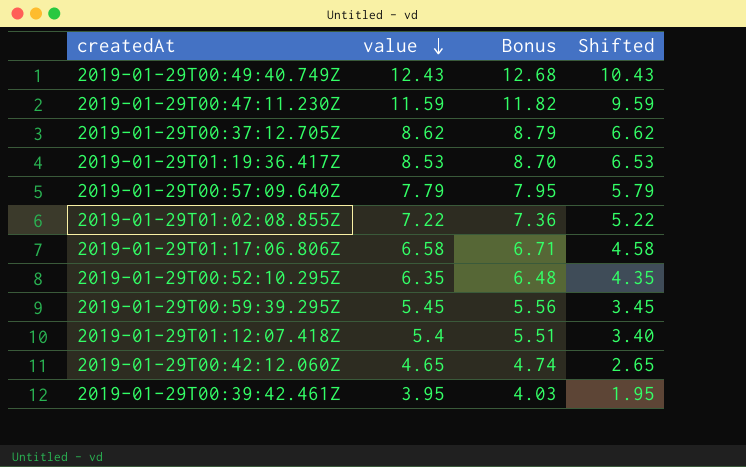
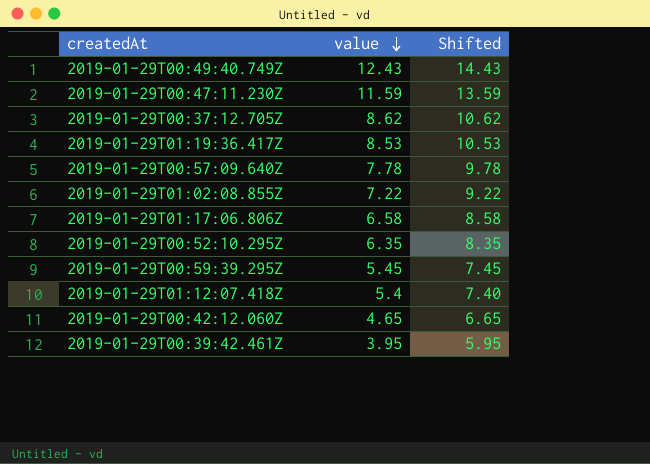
column Bonus | formula: [value] * 1.02 -> none
column Shifted | formula: [value] - 2 -> [value] + 2
2019-01-29T00:57:09.640Z | value: 7.79 -> 7.78

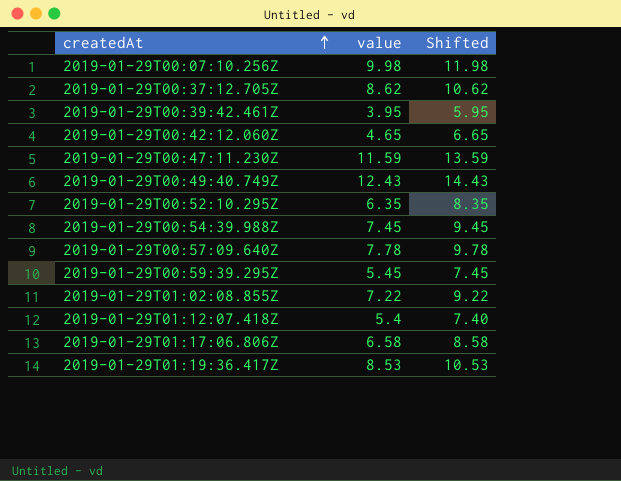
row order: value descending -> createdAt ascending
row 2019-01-29T00:07:10.256Z: none -> 9.98 | 11.98
row 2019-01-29T00:54:39.988Z: none -> 7.45 | 9.45

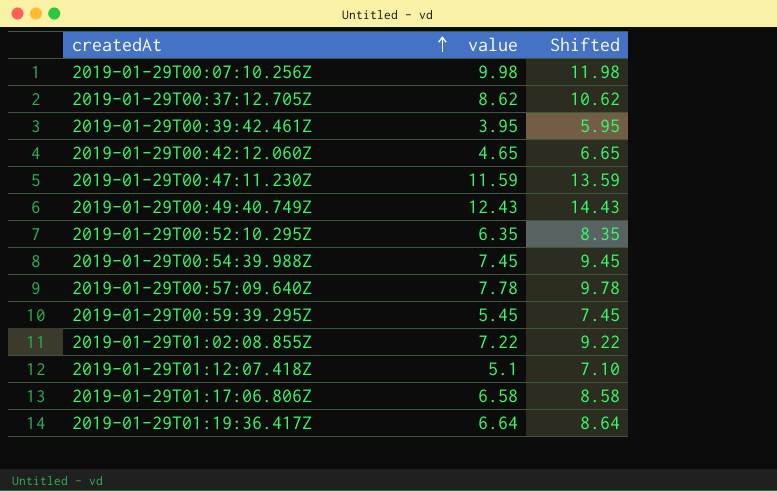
2019-01-29T01:12:07.418Z | value: 5.4 -> 5.1
2019-01-29T01:12:07.418Z | Shifted: 7.40 -> 7.10
2019-01-29T01:19:36.417Z | value: 8.53 -> 6.64
2019-01-29T01:19:36.417Z | Shifted: 10.53 -> 8.64

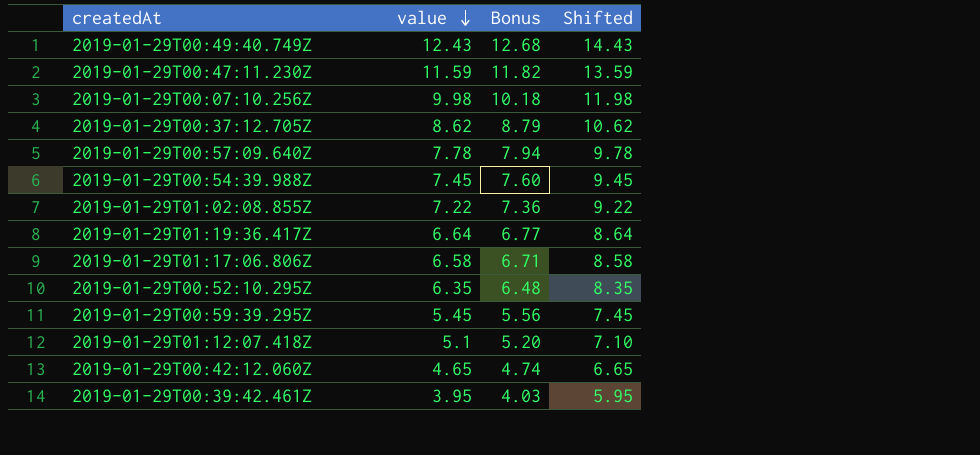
row order: createdAt ascending -> value descending
column Bonus | formula: none -> [value] * 1.02

